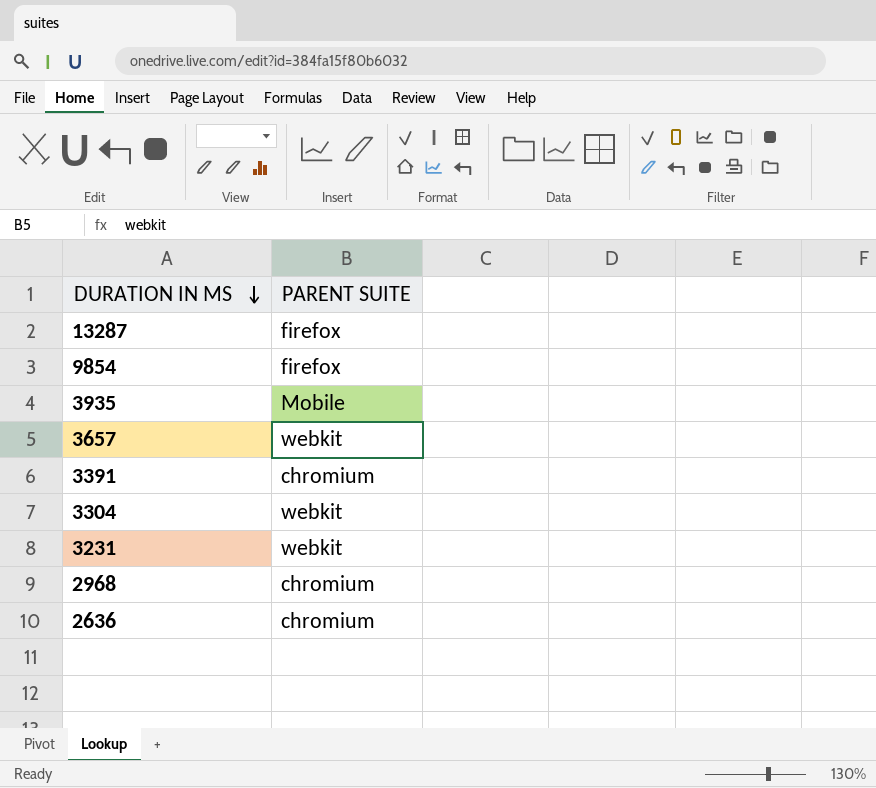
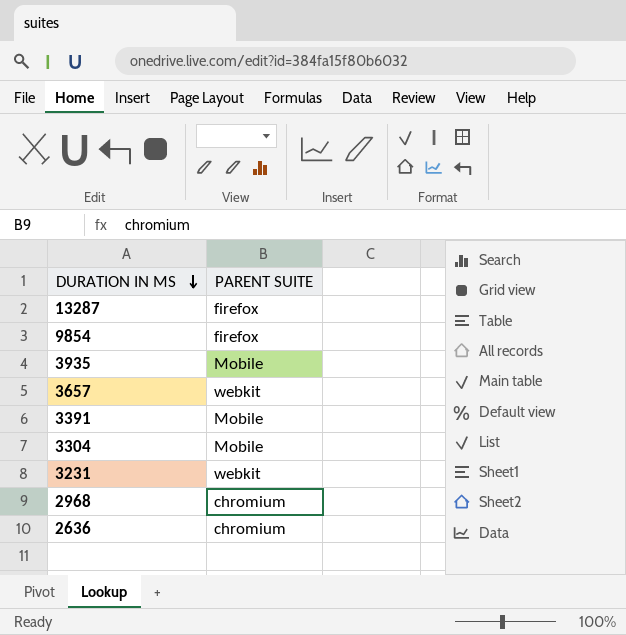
3391 | PARENT SUITE: chromium -> Mobile
3304 | PARENT SUITE: webkit -> Mobile

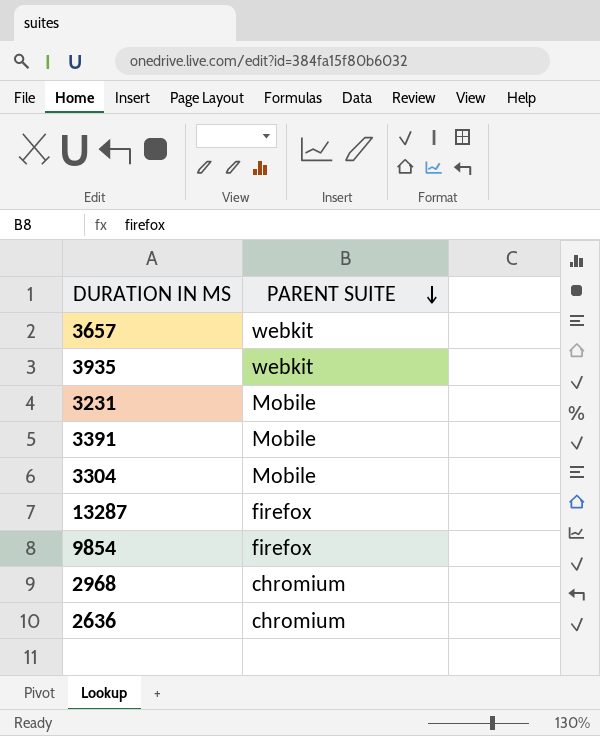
row order: DURATION IN MS descending -> PARENT SUITE descending
3935 | PARENT SUITE: Mobile -> webkit
3231 | PARENT SUITE: webkit -> Mobile

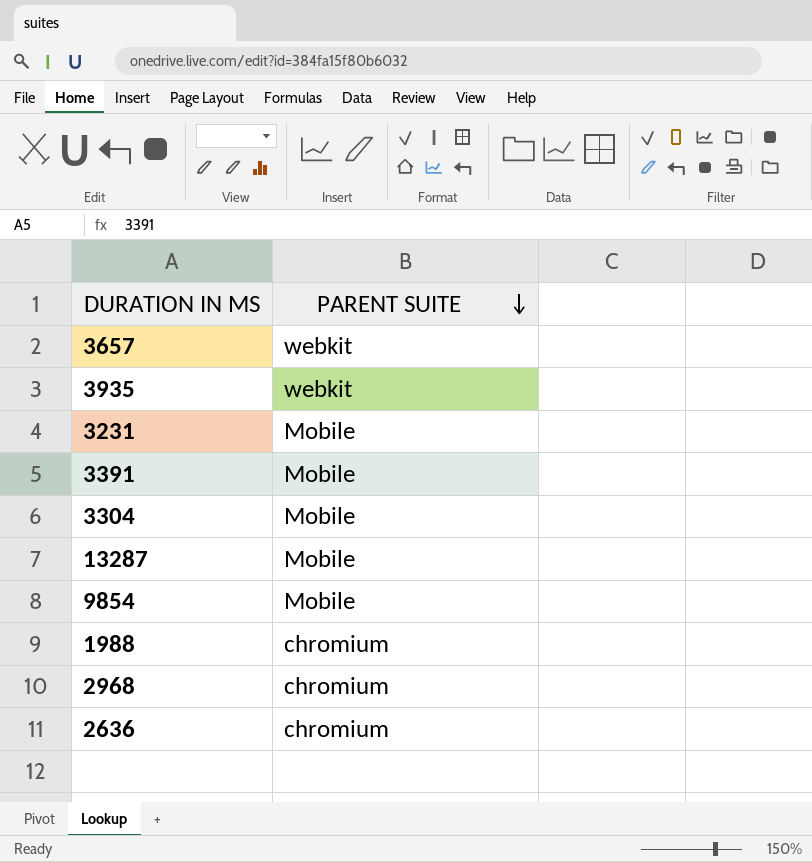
13287 | PARENT SUITE: firefox -> Mobile
9854 | PARENT SUITE: firefox -> Mobile
row 1988: none -> chromium

